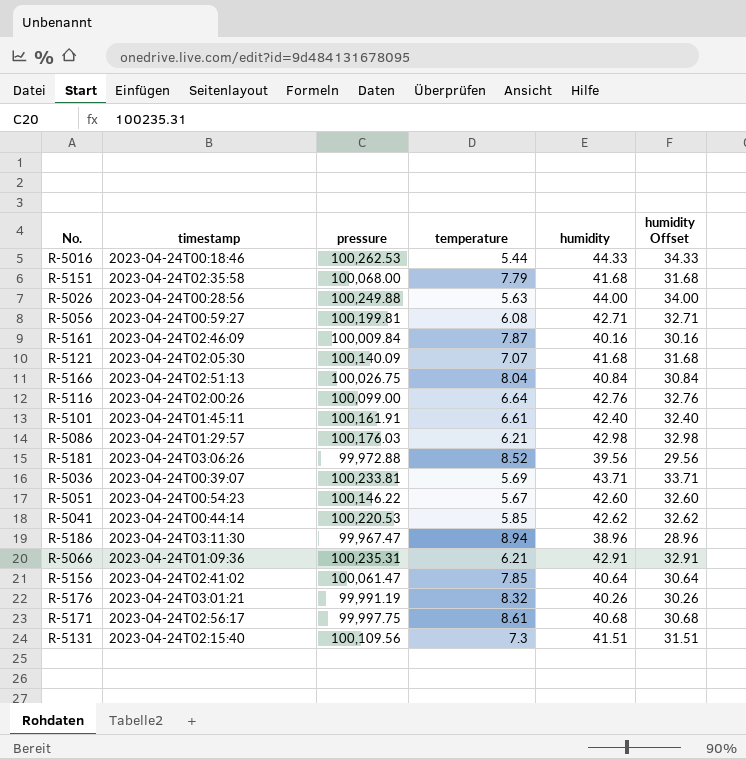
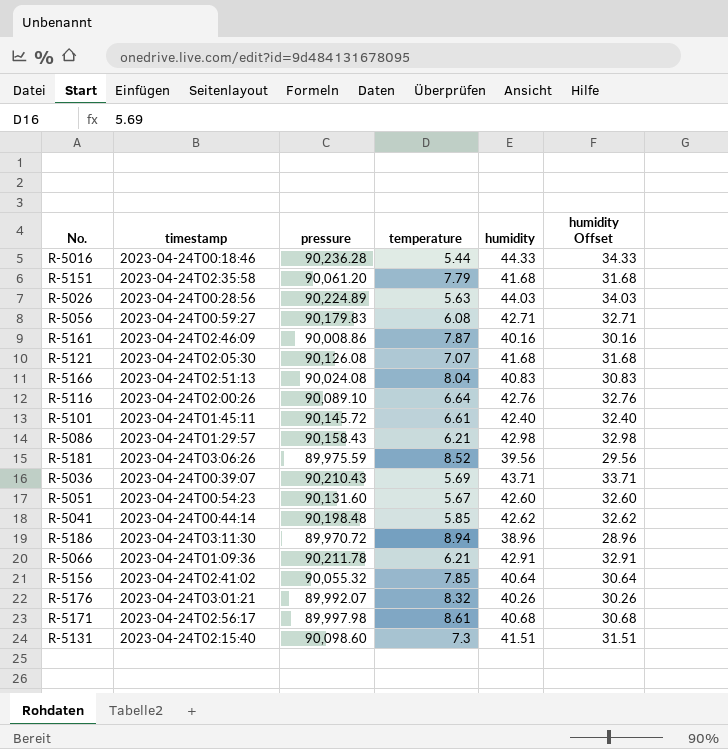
R-5016 | pressure: 100,262.53 -> 90,236.28
R-5151 | pressure: 100,068.00 -> 90,061.20
R-5026 | pressure: 100,249.88 -> 90,224.89
R-5026 | humidity: 44.00 -> 44.03
R-5026 | humidity Offset: 34.00 -> 34.03
R-5056 | pressure: 100,199.81 -> 90,179.83
R-5161 | pressure: 100,009.84 -> 90,008.86
R-5121 | pressure: 100,140.09 -> 90,126.08
R-5166 | pressure: 100,026.75 -> 90,024.08
R-5166 | humidity: 40.84 -> 40.83
R-5166 | humidity Offset: 30.84 -> 30.83
R-5116 | pressure: 100,099.00 -> 90,089.10
R-5101 | pressure: 100,161.91 -> 90,145.72
R-5086 | pressure: 100,176.03 -> 90,158.43
R-5181 | pressure: 99,972.88 -> 89,975.59
R-5036 | pressure: 100,233.81 -> 90,210.43
R-5051 | pressure: 100,146.22 -> 90,131.60
R-5041 | pressure: 100,220.53 -> 90,198.48
R-5186 | pressure: 99,967.47 -> 89,970.72
R-5066 | pressure: 100,235.31 -> 90,211.78
R-5156 | pressure: 100,061.47 -> 90,055.32
R-5176 | pressure: 99,991.19 -> 89,992.07
R-5171 | pressure: 99,997.75 -> 89,997.98
R-5131 | pressure: 100,109.56 -> 90,098.60

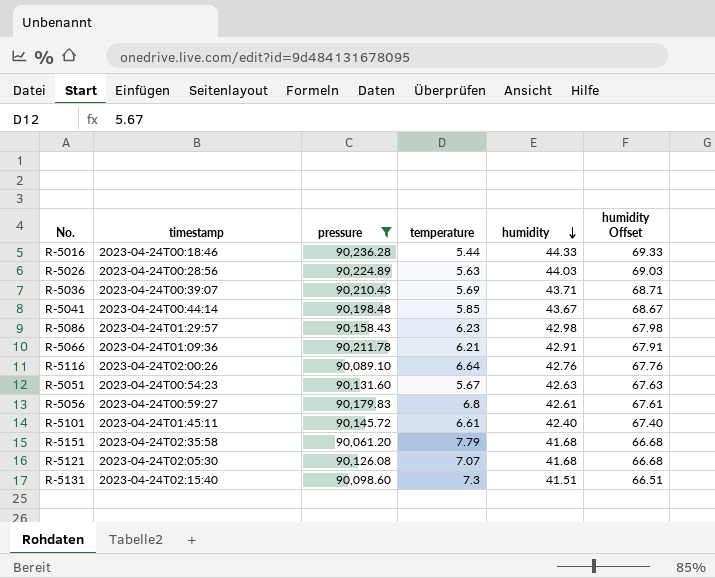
filter: none -> pressure >= 90,061.20
row order: none -> humidity descending
column humidity Offset | formula: [humidity] - 10 -> [humidity] + 25
R-5041 | humidity: 42.62 -> 43.67
R-5086 | temperature: 6.21 -> 6.23
R-5051 | humidity: 42.60 -> 42.63
R-5056 | temperature: 6.08 -> 6.8
R-5056 | humidity: 42.71 -> 42.61

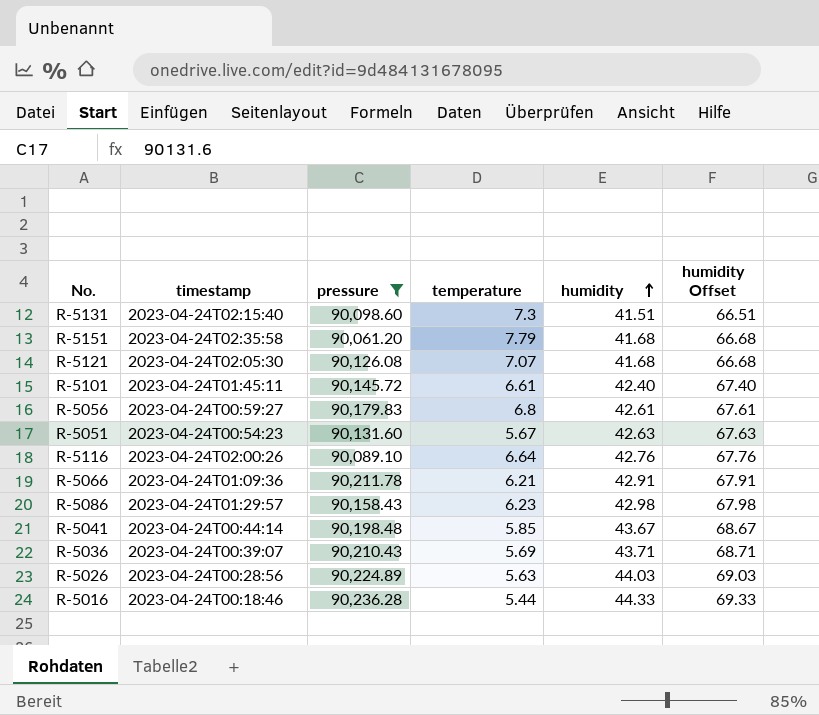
row order: humidity descending -> humidity ascending

